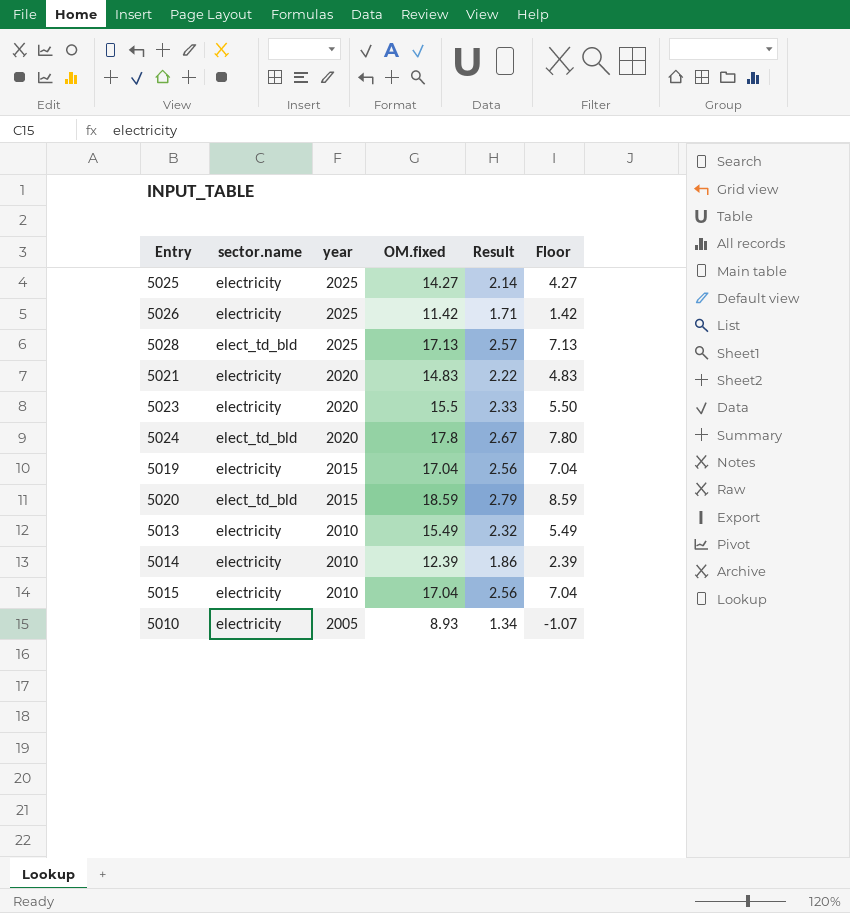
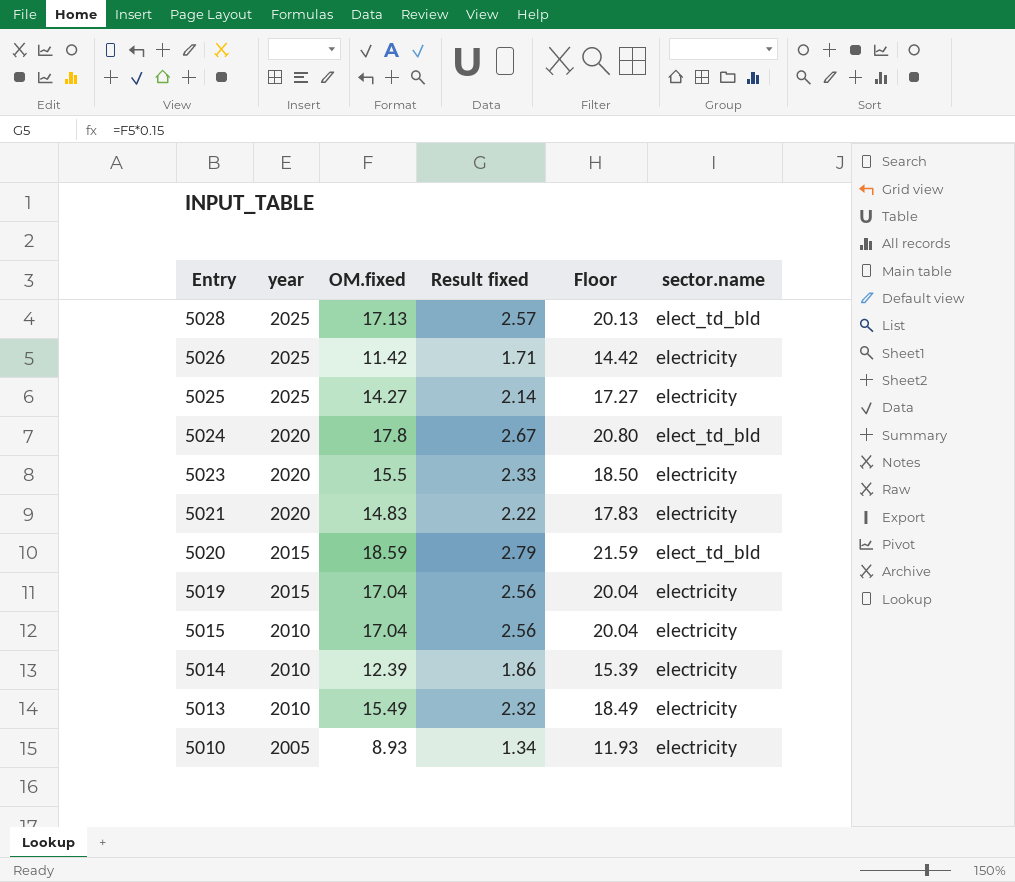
row order: year descending -> Entry descending
column name: Result -> Result fixed
column Floor | formula: [OM.fixed] - 10 -> [OM.fixed] + 3
column sector.name | position: 2 -> 6

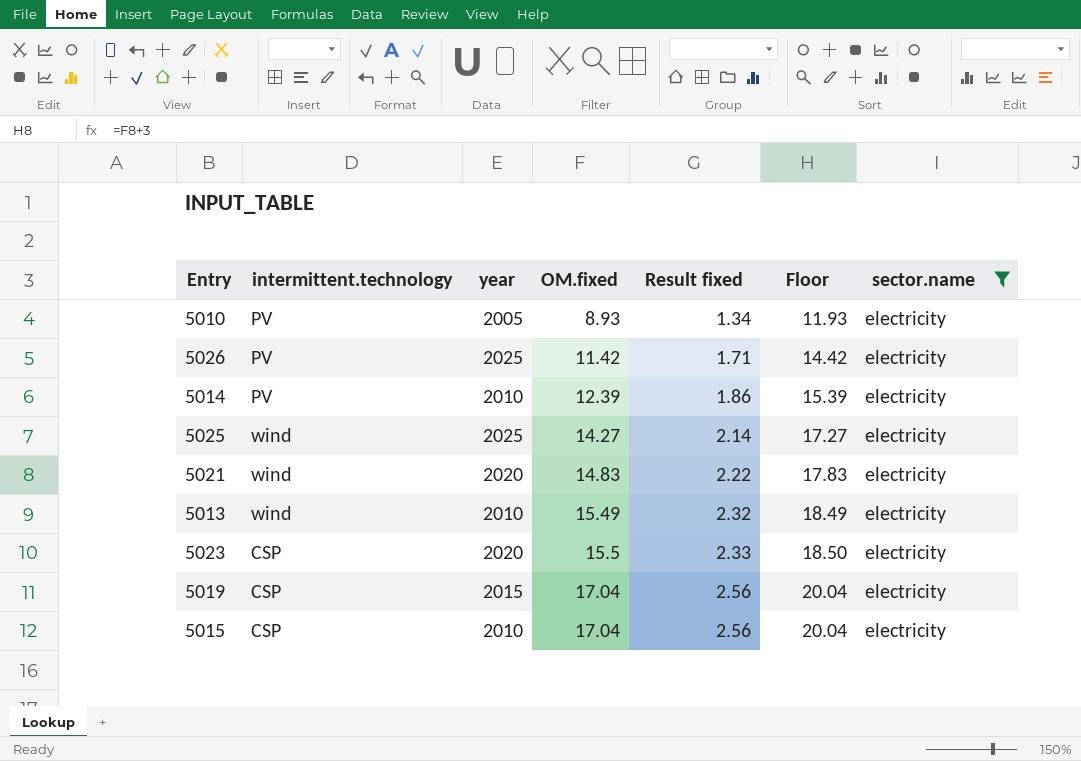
filter: none -> sector.name = electricity
row order: Entry descending -> OM.fixed ascending
column intermittent.technology | position: none -> 2

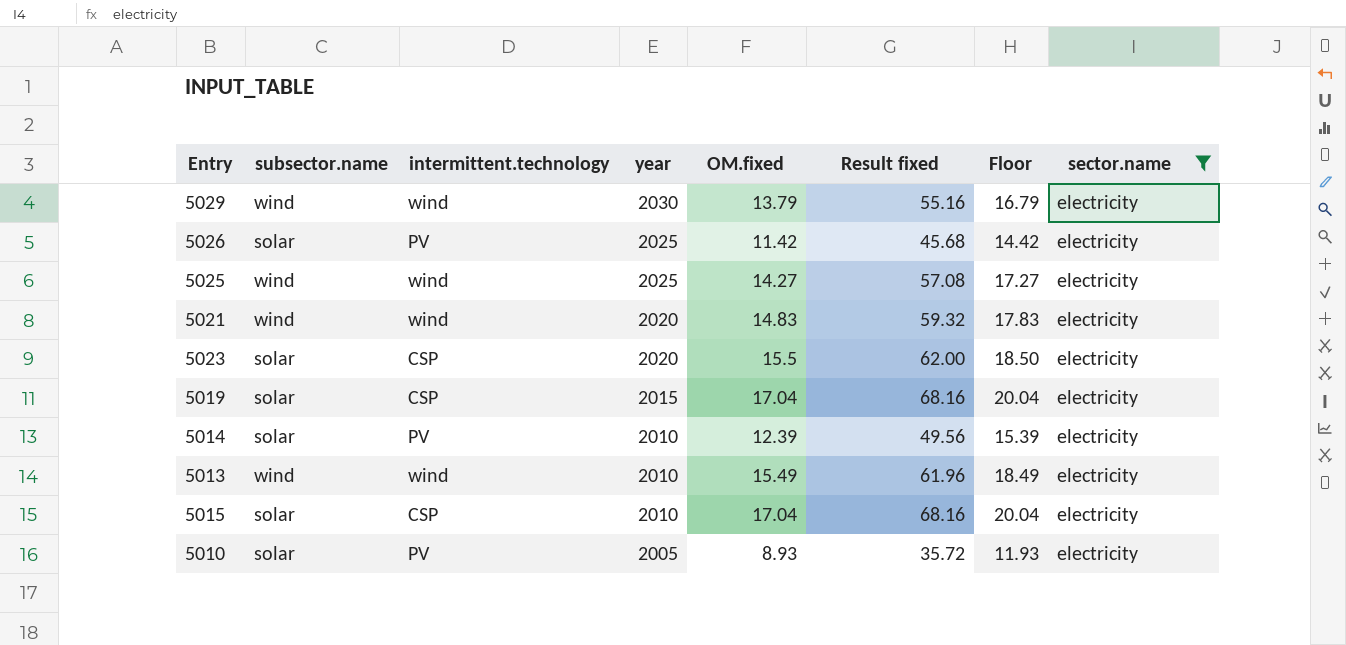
row order: OM.fixed ascending -> year descending
column subsector.name | position: none -> 2
column Result fixed | formula: [OM.fixed] * 0.15 -> [OM.fixed] * 4
row 5029: none -> wind | wind | 2030 | 13.79 | 55.16 | 16.79 | electricity

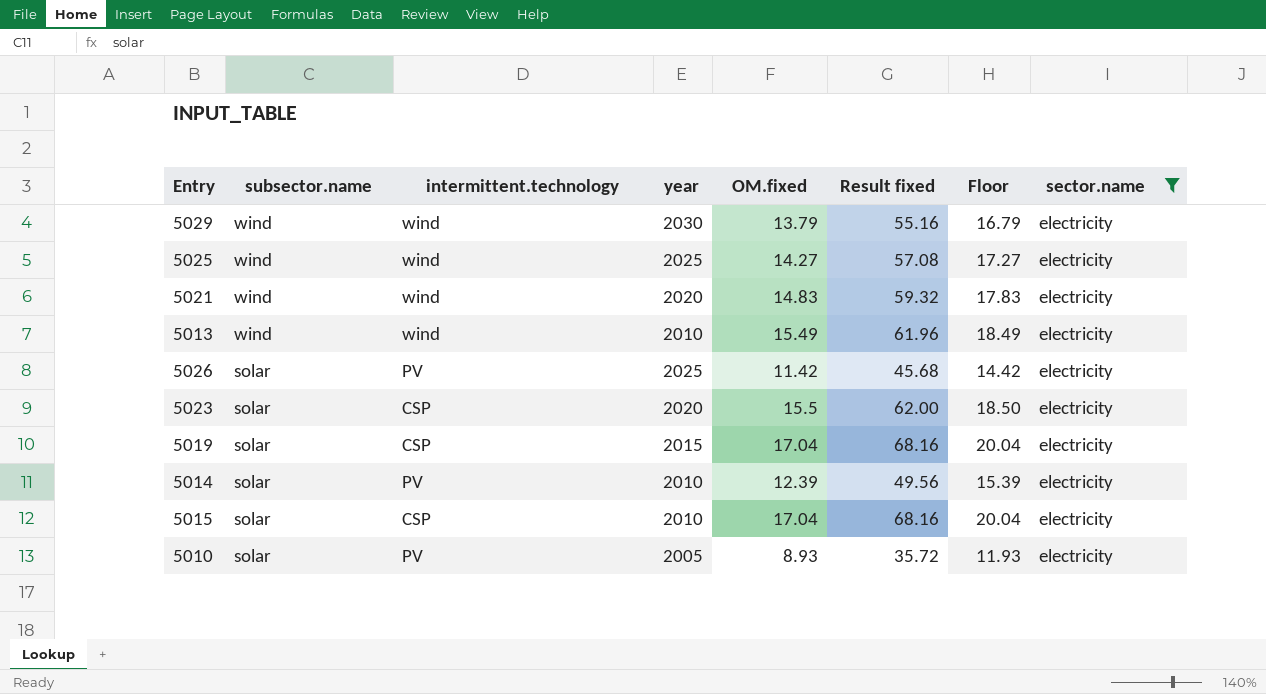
row order: year descending -> subsector.name descending

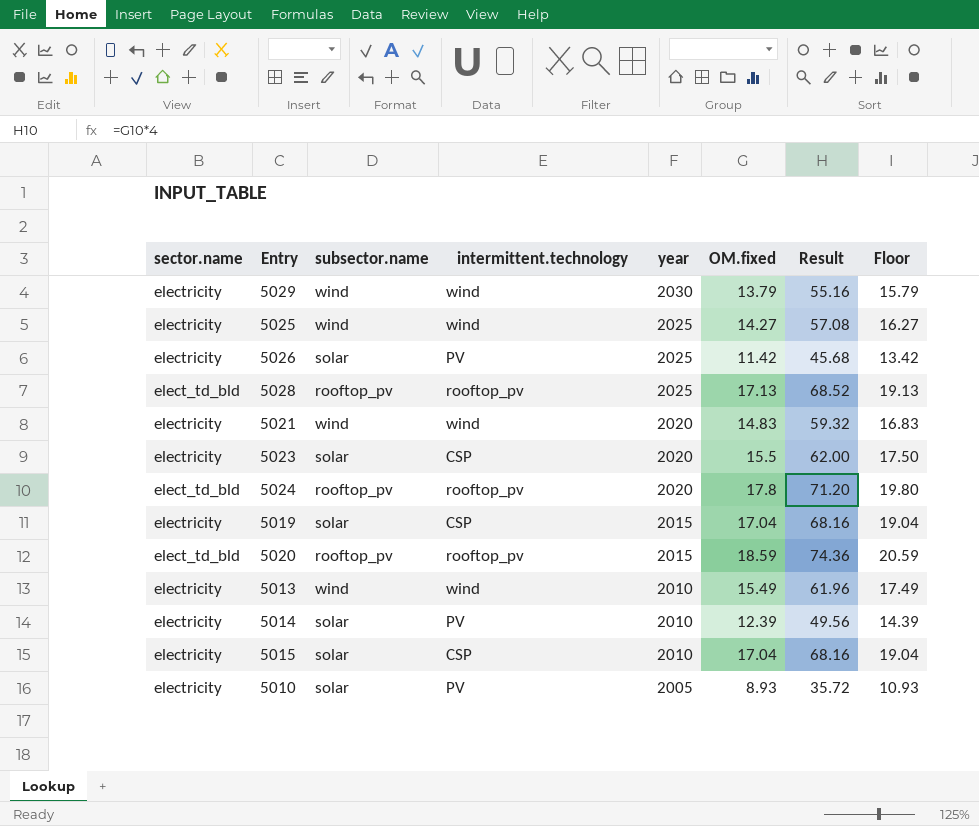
filter: sector.name = electricity -> none
row order: subsector.name descending -> year descending
column sector.name | position: 8 -> 1
column name: Result fixed -> Result
column Floor | formula: [OM.fixed] + 3 -> [OM.fixed] + 2

